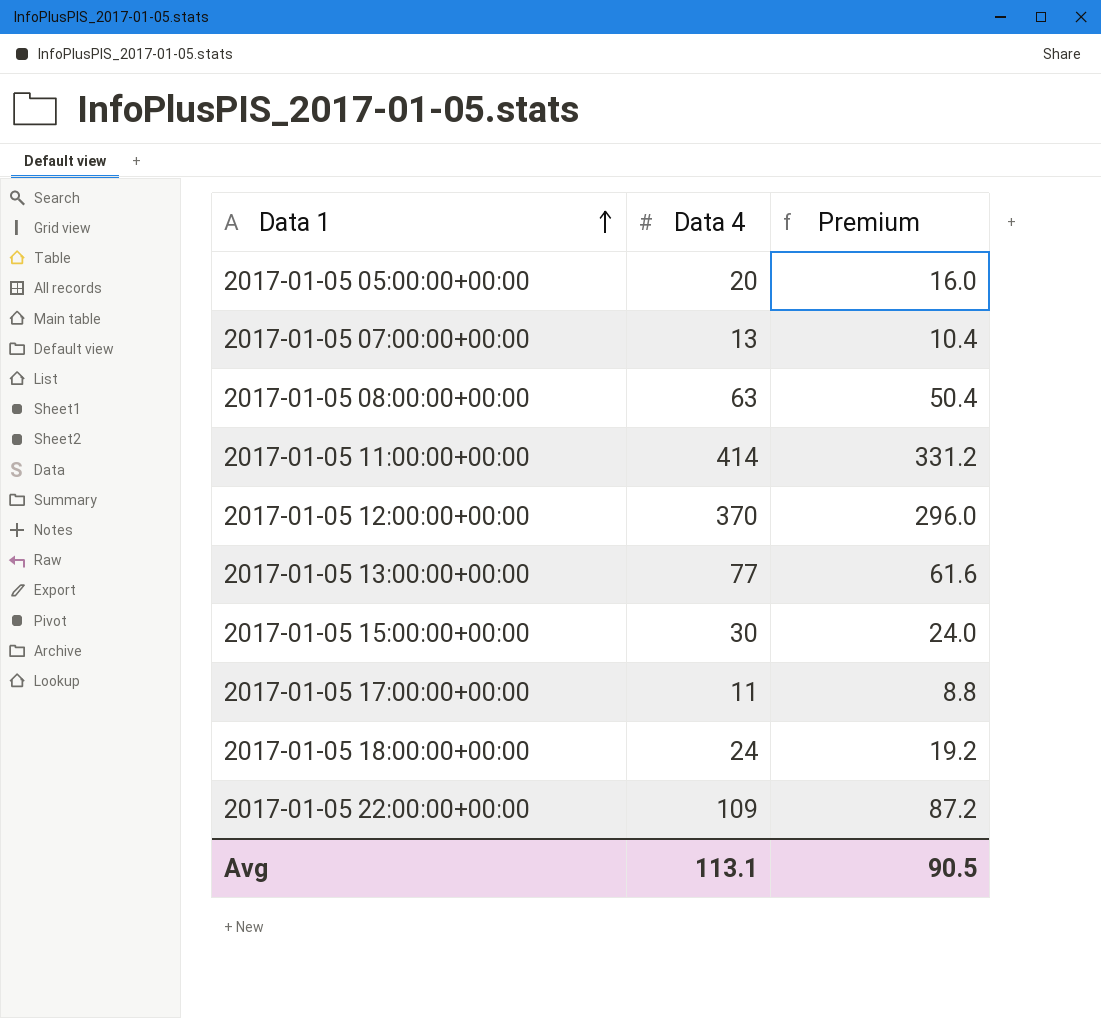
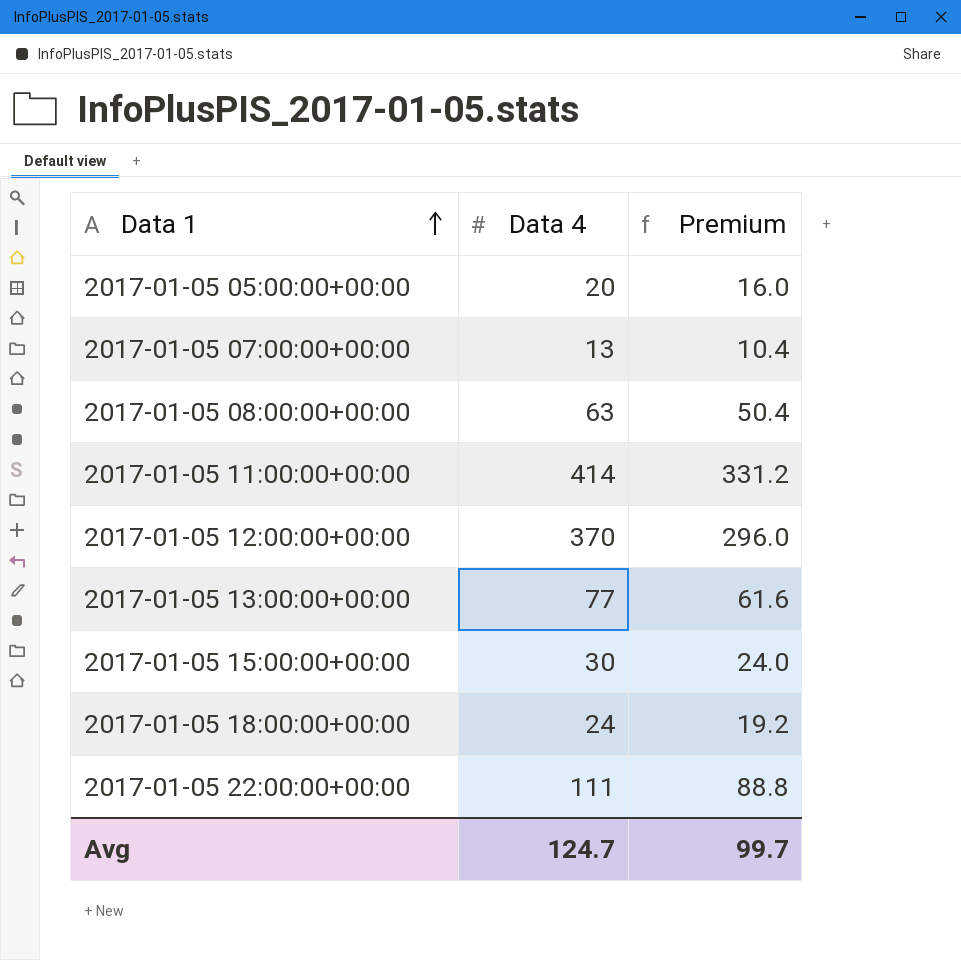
row 2017-01-05 17:00:00+00:00: 11 | 8.8 -> none
2017-01-05 22:00:00+00:00 | Data 4: 109 -> 111
2017-01-05 22:00:00+00:00 | Premium: 87.2 -> 88.8
Avg | Data 4: 113.1 -> 124.7
Avg | Premium: 90.5 -> 99.7

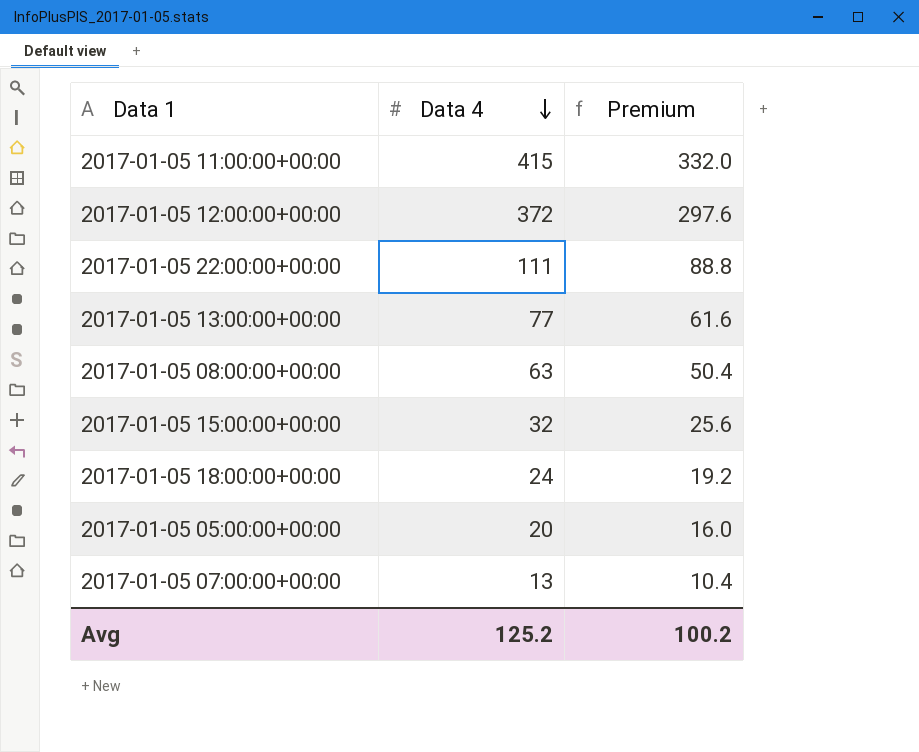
row order: Data 1 ascending -> Data 4 descending
2017-01-05 11:00:00+00:00 | Data 4: 414 -> 415
2017-01-05 11:00:00+00:00 | Premium: 331.2 -> 332.0
2017-01-05 12:00:00+00:00 | Data 4: 370 -> 372
2017-01-05 12:00:00+00:00 | Premium: 296.0 -> 297.6
2017-01-05 15:00:00+00:00 | Data 4: 30 -> 32
2017-01-05 15:00:00+00:00 | Premium: 24.0 -> 25.6
Avg | Data 4: 124.7 -> 125.2
Avg | Premium: 99.7 -> 100.2

